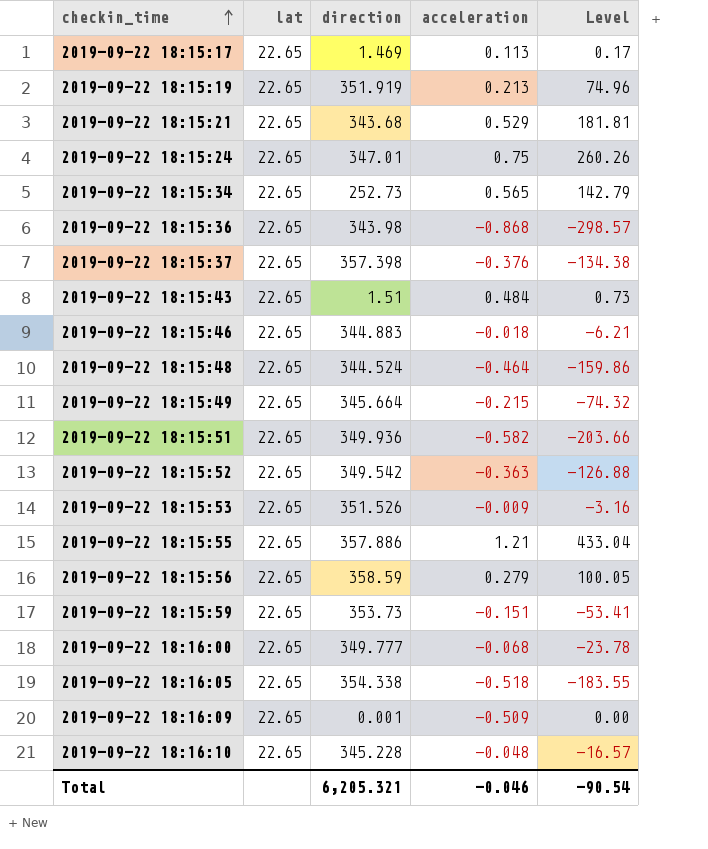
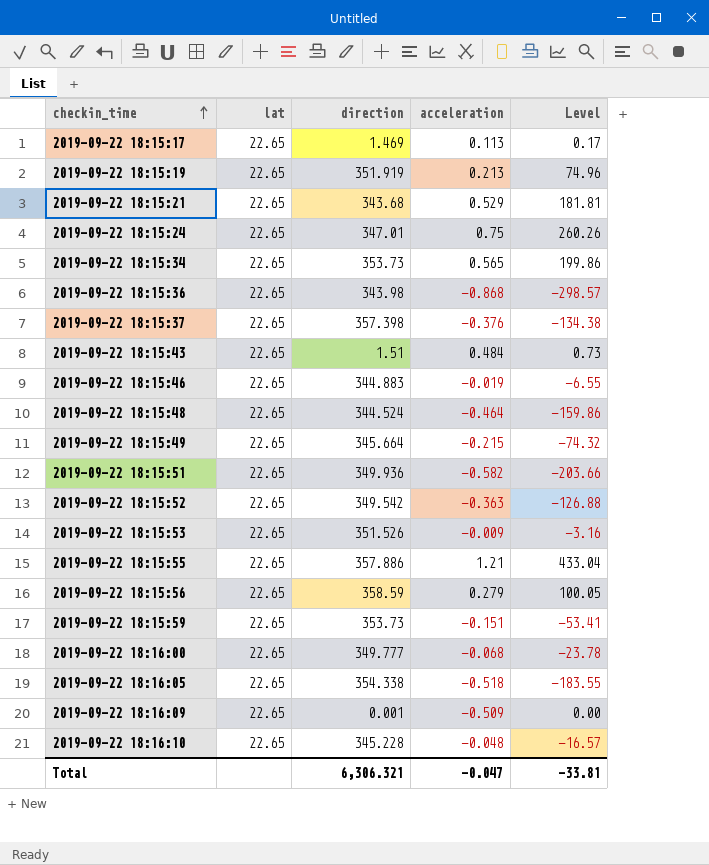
2019-09-22 18:15:34 | direction: 252.73 -> 353.73
2019-09-22 18:15:34 | Level: 142.79 -> 199.86
2019-09-22 18:15:46 | acceleration: -0.018 -> -0.019
2019-09-22 18:15:46 | Level: -6.21 -> -6.55
Total | direction: 6,205.321 -> 6,306.321
Total | acceleration: -0.046 -> -0.047
Total | Level: -90.54 -> -33.81

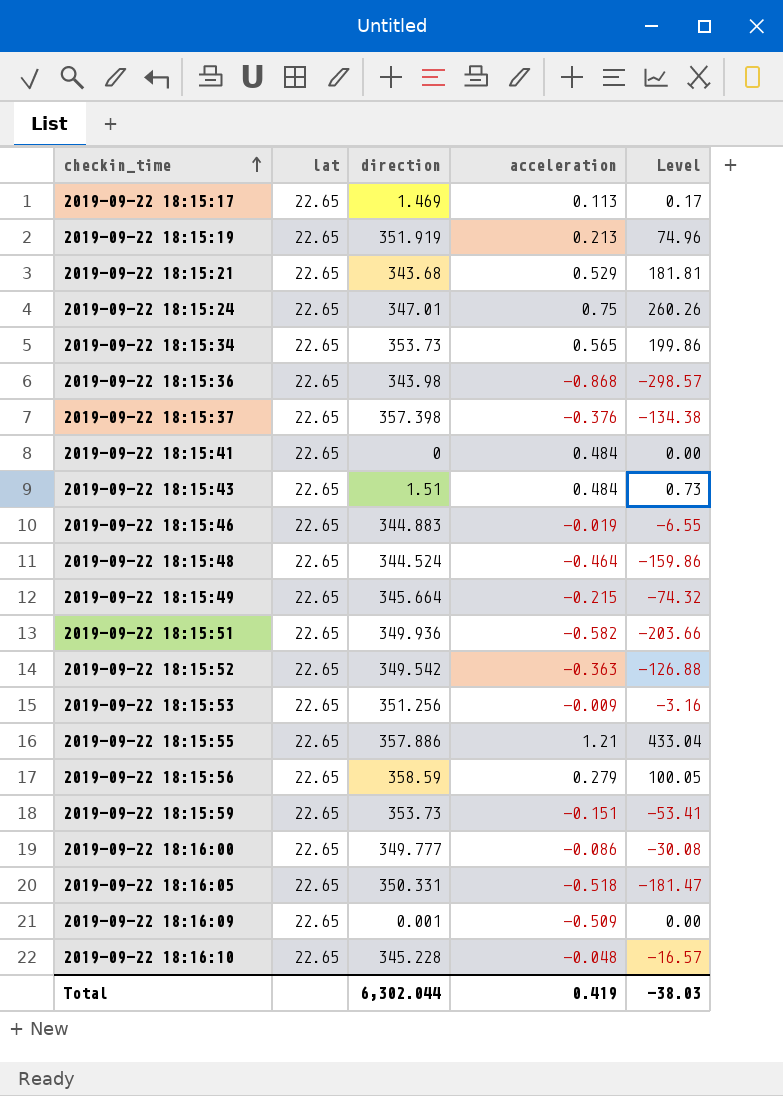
row 2019-09-22 18:15:41: none -> 22.65 | 0 | 0.484 | 0.00
2019-09-22 18:15:53 | direction: 351.526 -> 351.256
2019-09-22 18:16:00 | acceleration: -0.068 -> -0.086
2019-09-22 18:16:00 | Level: -23.78 -> -30.08
2019-09-22 18:16:05 | direction: 354.338 -> 350.331
2019-09-22 18:16:05 | Level: -183.55 -> -181.47
Total | direction: 6,306.321 -> 6,302.044
Total | acceleration: -0.047 -> 0.419
Total | Level: -33.81 -> -38.03

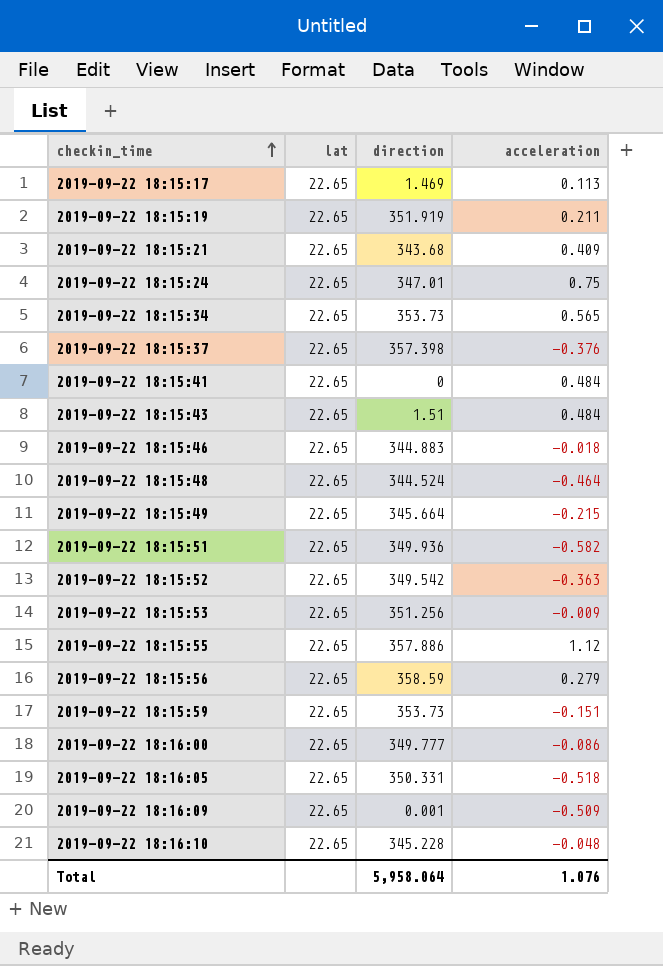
column Level | formula: [direction] * [acceleration] -> none
row 2019-09-22 18:15:36: 22.65 | 343.98 | -0.868 | -298.57 -> none
2019-09-22 18:15:19 | acceleration: 0.213 -> 0.211
2019-09-22 18:15:21 | acceleration: 0.529 -> 0.409
2019-09-22 18:15:46 | acceleration: -0.019 -> -0.018
2019-09-22 18:15:55 | acceleration: 1.21 -> 1.12
Total | direction: 6,302.044 -> 5,958.064
Total | acceleration: 0.419 -> 1.076

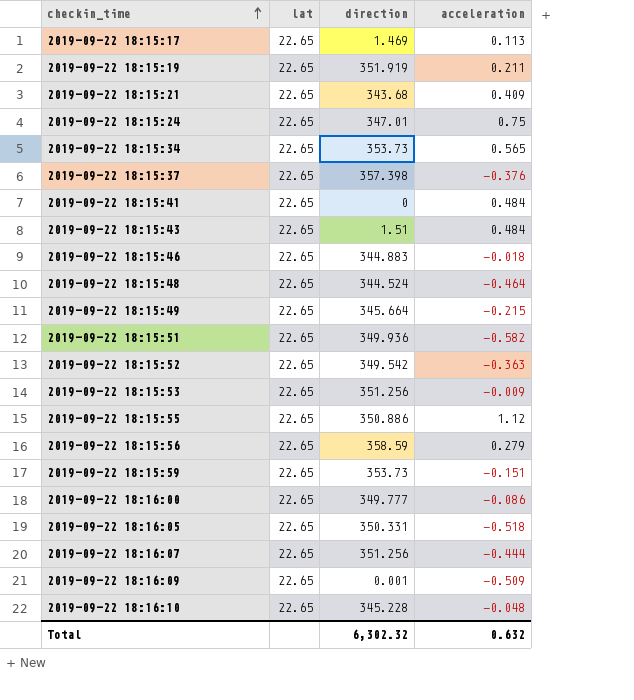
2019-09-22 18:15:55 | direction: 357.886 -> 350.886
row 2019-09-22 18:16:07: none -> 22.65 | 351.256 | -0.444
Total | direction: 5,958.064 -> 6,302.32
Total | acceleration: 1.076 -> 0.632

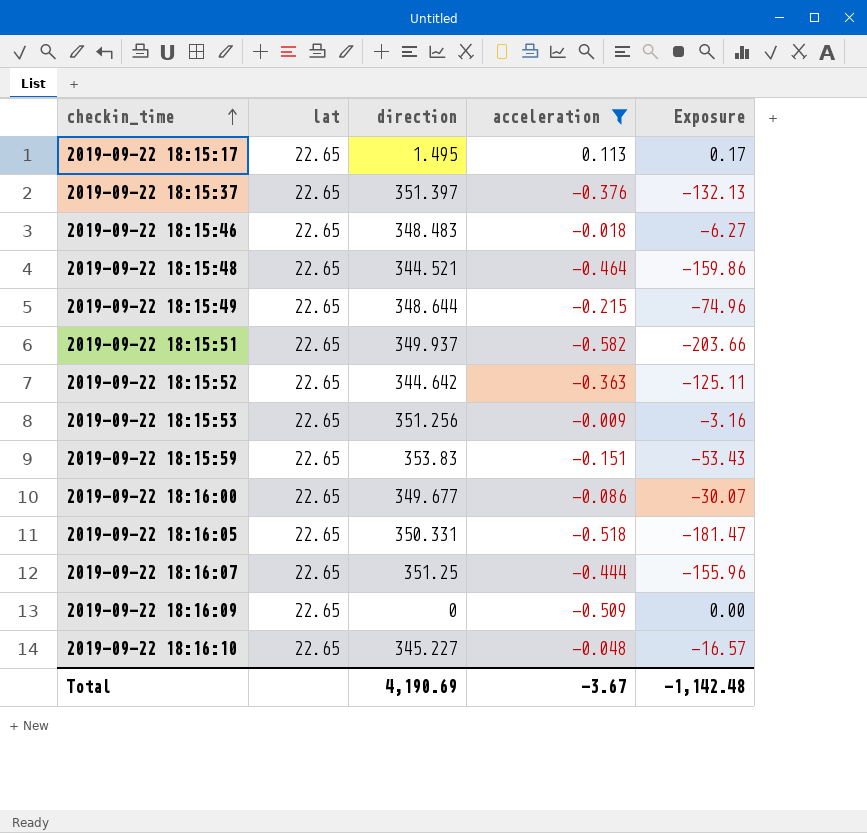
filter: none -> acceleration <= 0.113
column Exposure | formula: none -> [direction] * [acceleration]
2019-09-22 18:15:17 | direction: 1.469 -> 1.495
2019-09-22 18:15:37 | direction: 357.398 -> 351.397
2019-09-22 18:15:46 | direction: 344.883 -> 348.483
2019-09-22 18:15:48 | direction: 344.524 -> 344.521
2019-09-22 18:15:49 | direction: 345.664 -> 348.644
2019-09-22 18:15:51 | direction: 349.936 -> 349.937
2019-09-22 18:15:52 | direction: 349.542 -> 344.642
2019-09-22 18:15:59 | direction: 353.73 -> 353.83
2019-09-22 18:16:00 | direction: 349.777 -> 349.677
2019-09-22 18:16:07 | direction: 351.256 -> 351.25
2019-09-22 18:16:09 | direction: 0.001 -> 0
2019-09-22 18:16:10 | direction: 345.228 -> 345.227
Total | direction: 6,302.32 -> 4,190.69
Total | acceleration: 0.632 -> -3.67

